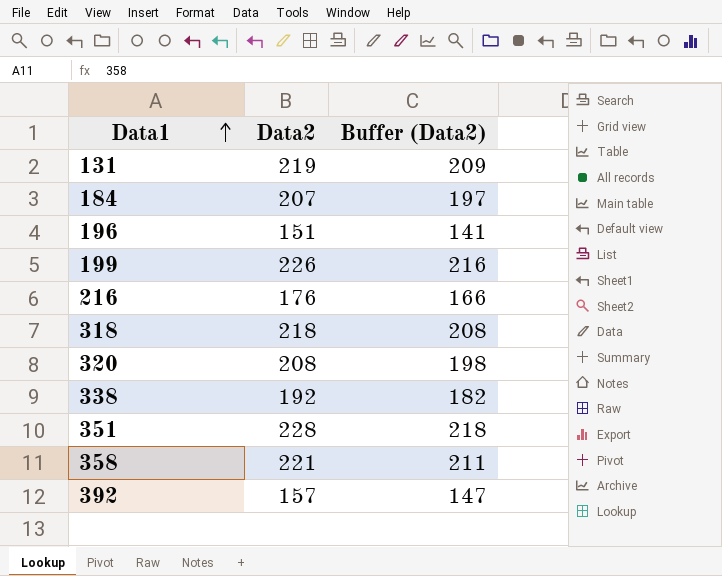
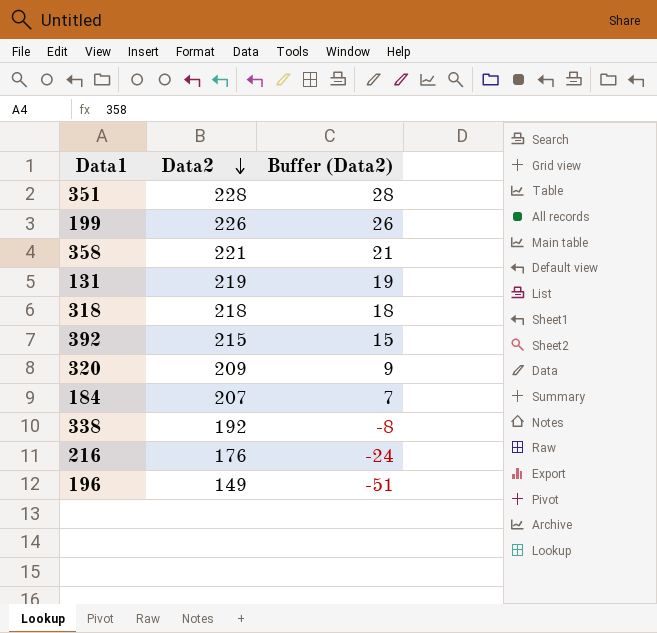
row order: Data1 ascending -> Data2 descending
column Buffer (Data2) | formula: [Data2] - 10 -> [Data2] - 200
392 | Data2: 157 -> 215
320 | Data2: 208 -> 209
196 | Data2: 151 -> 149

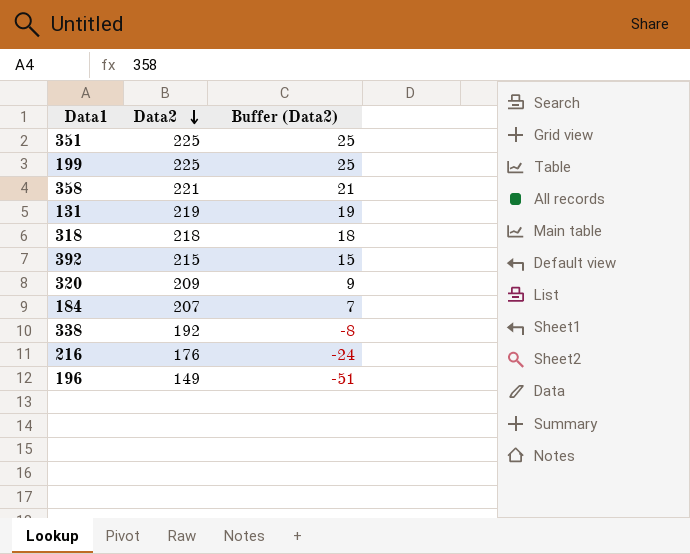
351 | Data2: 228 -> 225
351 | Buffer (Data2): 28 -> 25
199 | Data2: 226 -> 225
199 | Buffer (Data2): 26 -> 25

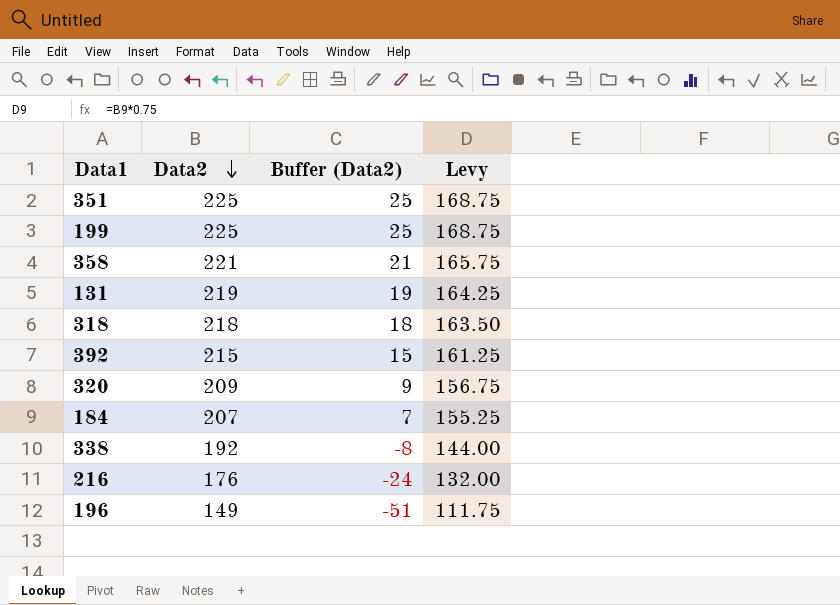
column Levy | formula: none -> [Data2] * 0.75

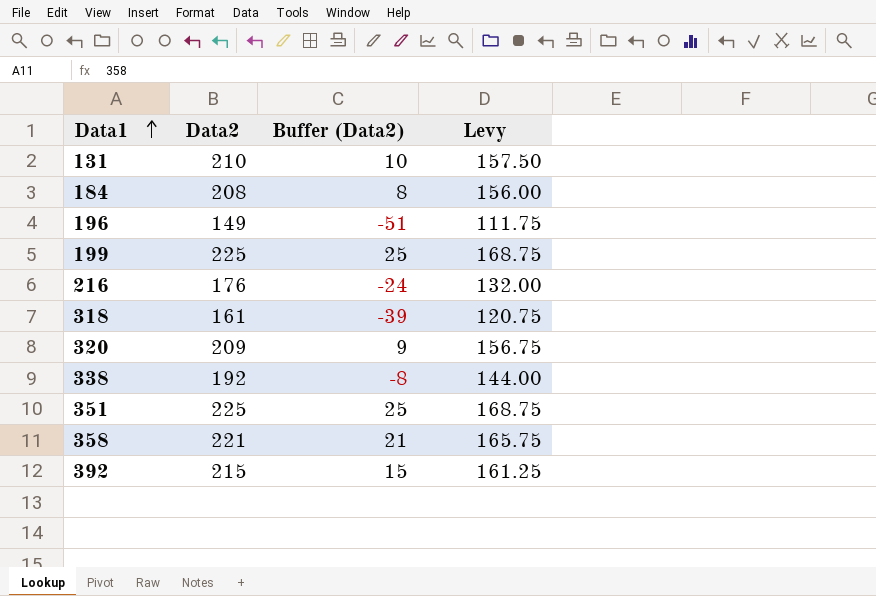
row order: Data2 descending -> Data1 ascending
131 | Data2: 219 -> 210
131 | Buffer (Data2): 19 -> 10
131 | Levy: 164.25 -> 157.50
184 | Data2: 207 -> 208
184 | Buffer (Data2): 7 -> 8
184 | Levy: 155.25 -> 156.00
318 | Data2: 218 -> 161
318 | Buffer (Data2): 18 -> -39
318 | Levy: 163.50 -> 120.75

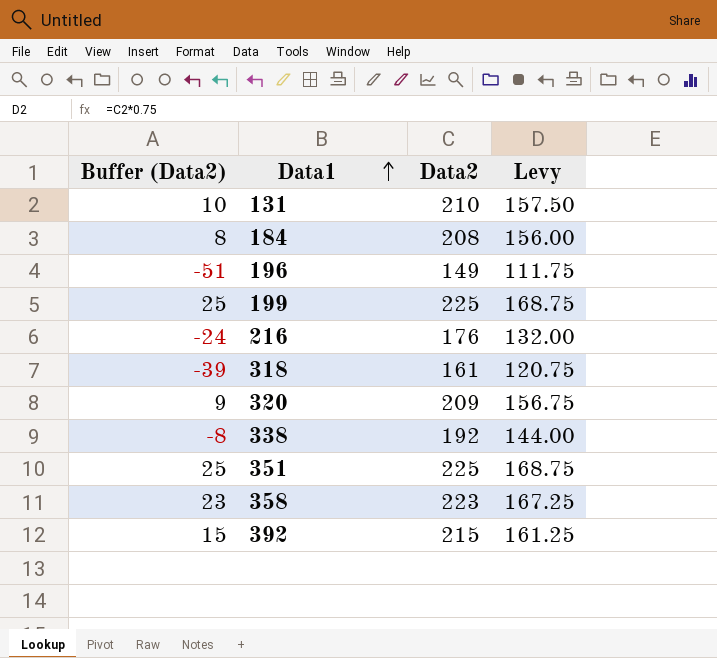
column Buffer (Data2) | position: 3 -> 1
358 | Buffer (Data2): 21 -> 23
358 | Data2: 221 -> 223
358 | Levy: 165.75 -> 167.25

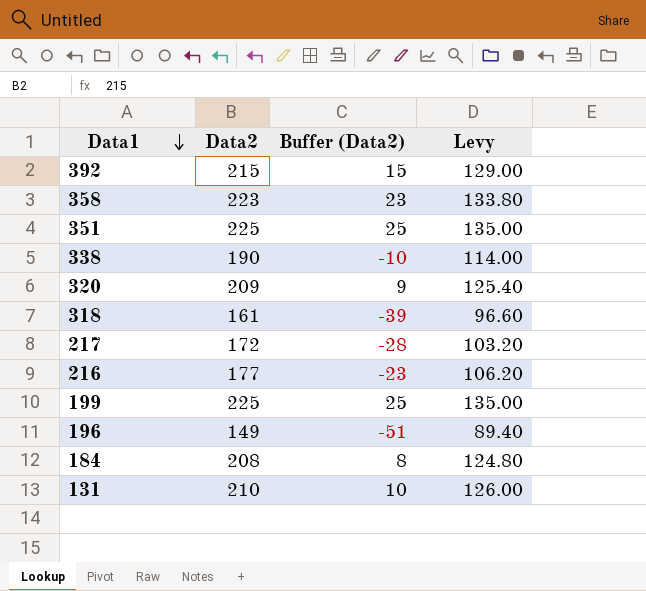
row order: Data1 ascending -> Data1 descending
column Buffer (Data2) | position: 1 -> 3
column Levy | formula: [Data2] * 0.75 -> [Data2] * 0.6
338 | Data2: 192 -> 190
338 | Buffer (Data2): -8 -> -10
row 217: none -> 172 | -28 | 103.20
216 | Data2: 176 -> 177
216 | Buffer (Data2): -24 -> -23

